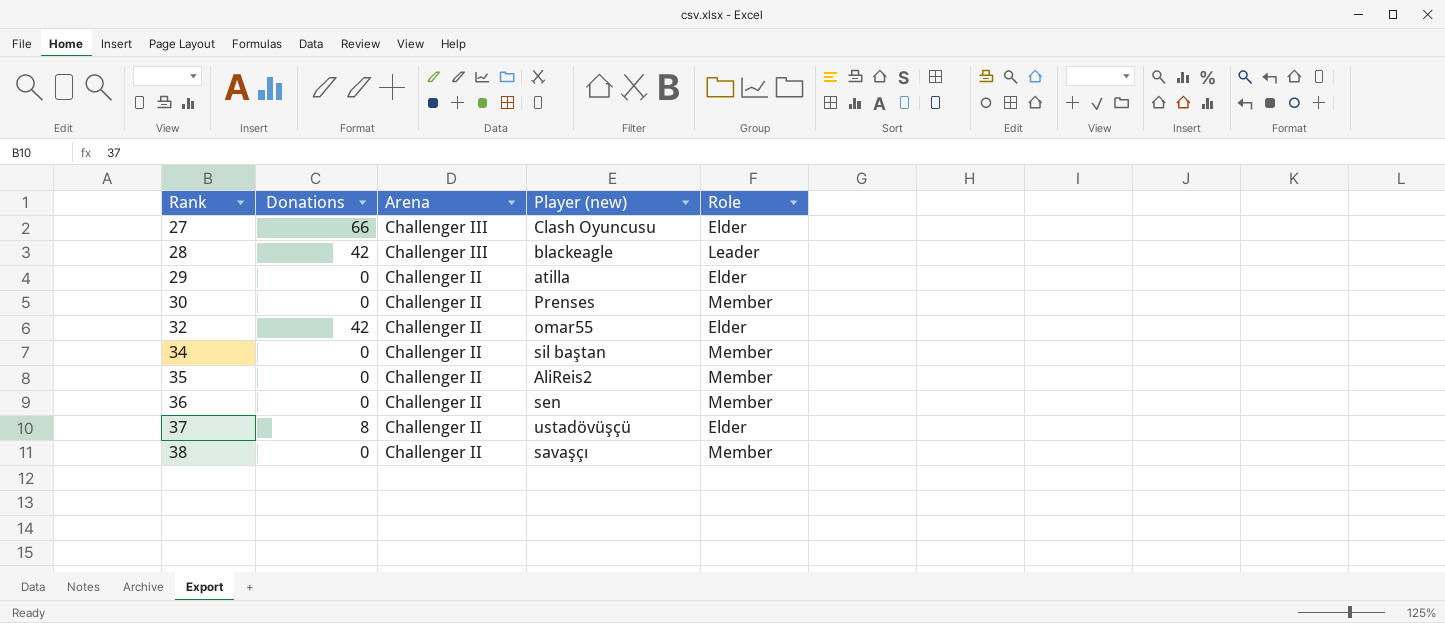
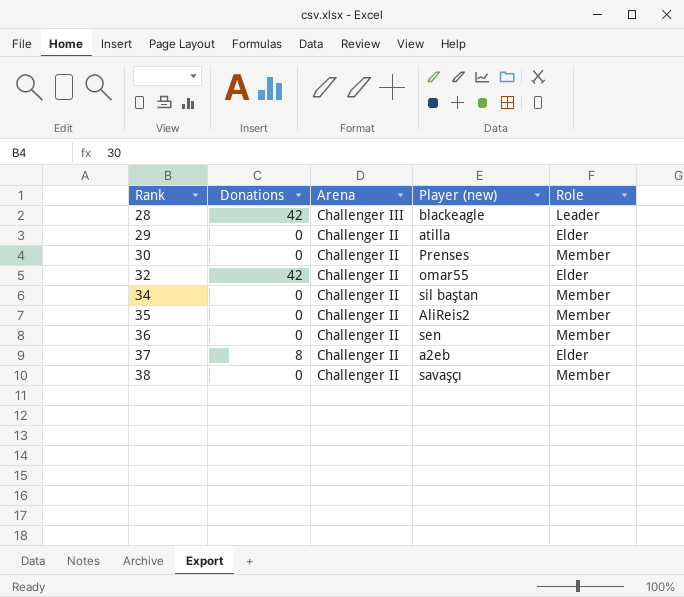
row 27: 66 | Challenger III | Clash Oyuncusu | Elder -> none
37 | Player (new): ustadövüşçü -> a2eb

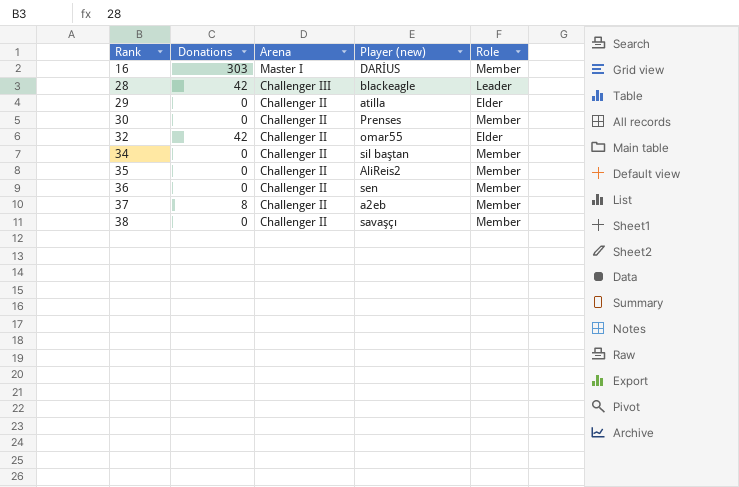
row 16: none -> 303 | Master I | DARİUS | Member
37 | Role: Elder -> Member

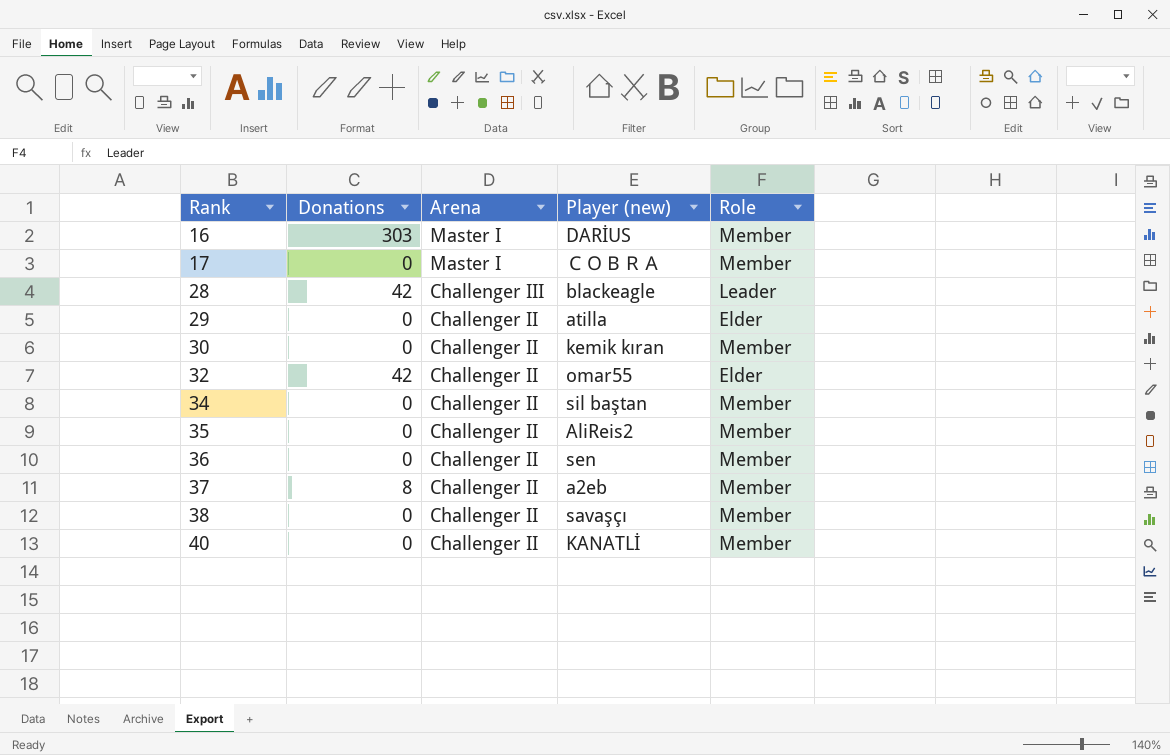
row 17: none -> 0 | Master I | ＣＯＢＲＡ | Member
30 | Player (new): Prenses -> kemik kıran
row 40: none -> 0 | Challenger II | KANATLİ | Member

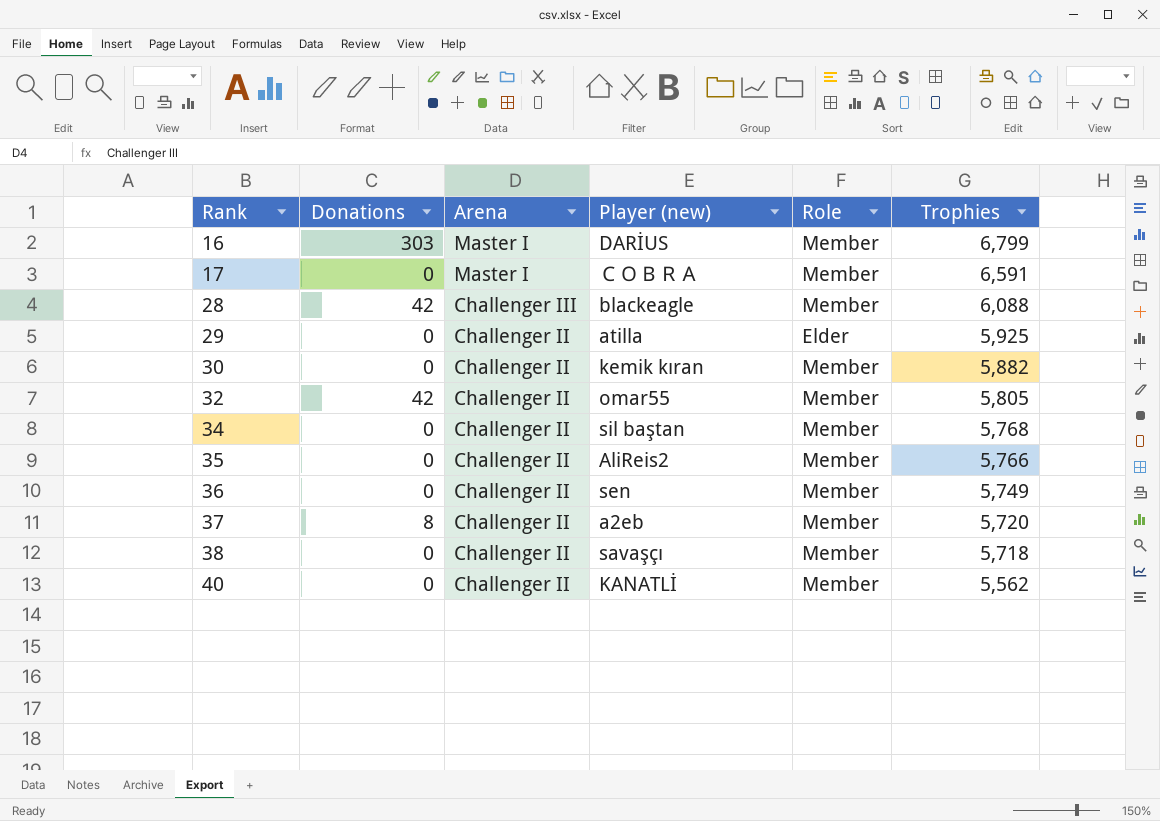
column Trophies | position: none -> 6
28 | Role: Leader -> Member
32 | Role: Elder -> Member

